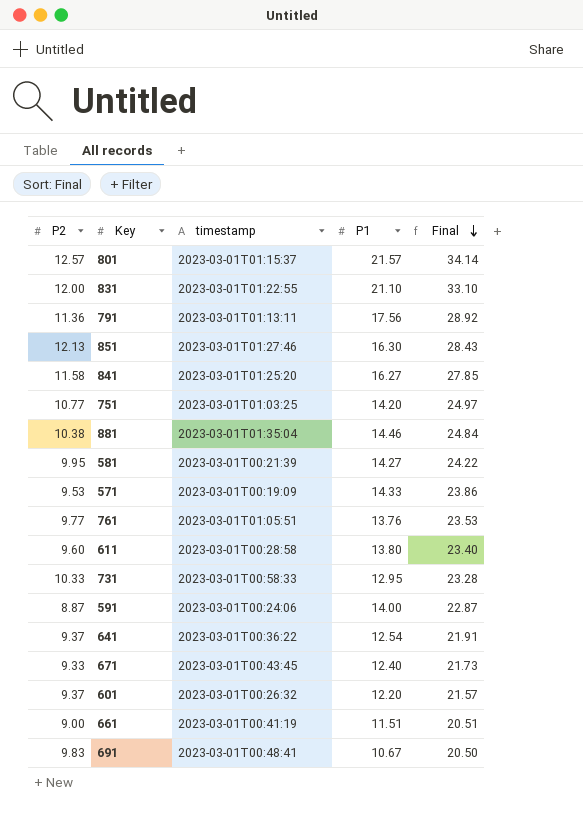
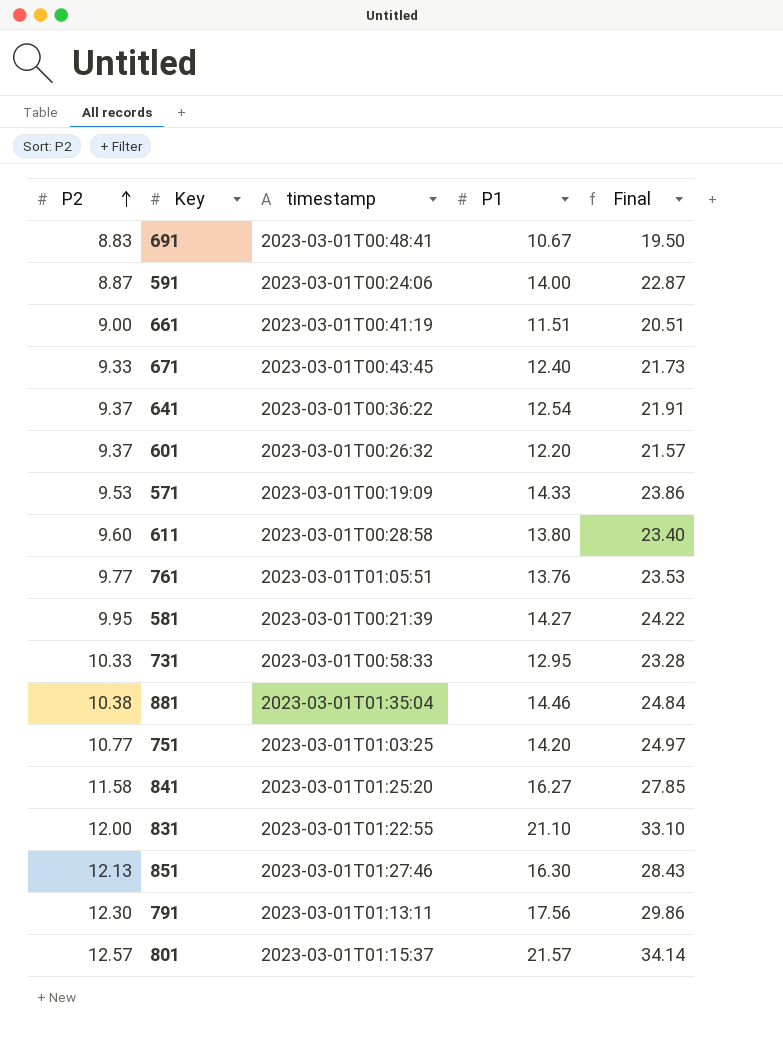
row order: Final descending -> P2 ascending
691 | P2: 9.83 -> 8.83
691 | Final: 20.50 -> 19.50
791 | P2: 11.36 -> 12.30
791 | Final: 28.92 -> 29.86

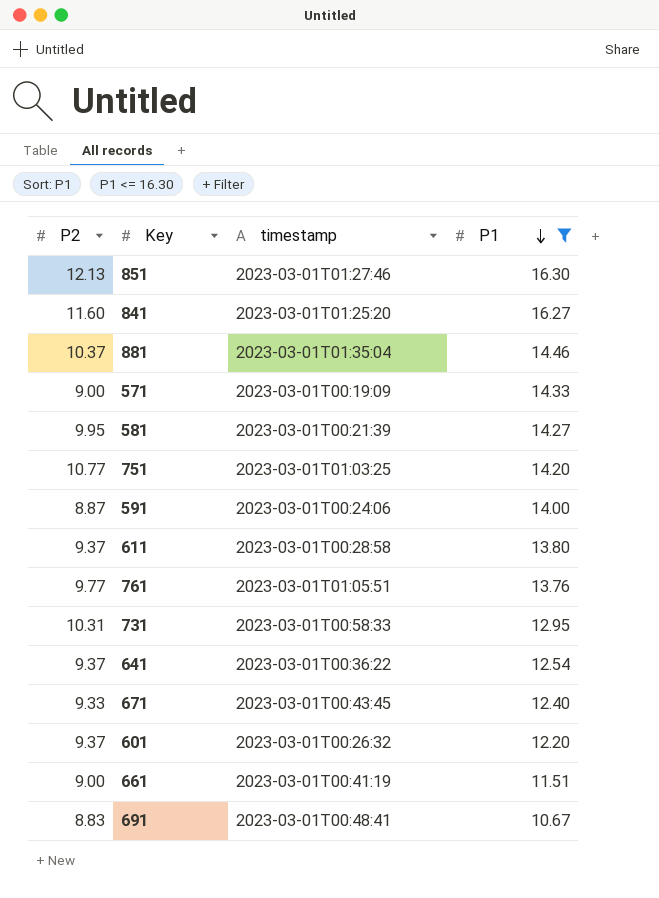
filter: none -> P1 <= 16.30
row order: P2 ascending -> P1 descending
column Final | formula: [P2] + [P1] -> none
841 | P2: 11.58 -> 11.60
881 | P2: 10.38 -> 10.37
571 | P2: 9.53 -> 9.00
611 | P2: 9.60 -> 9.37
731 | P2: 10.33 -> 10.31

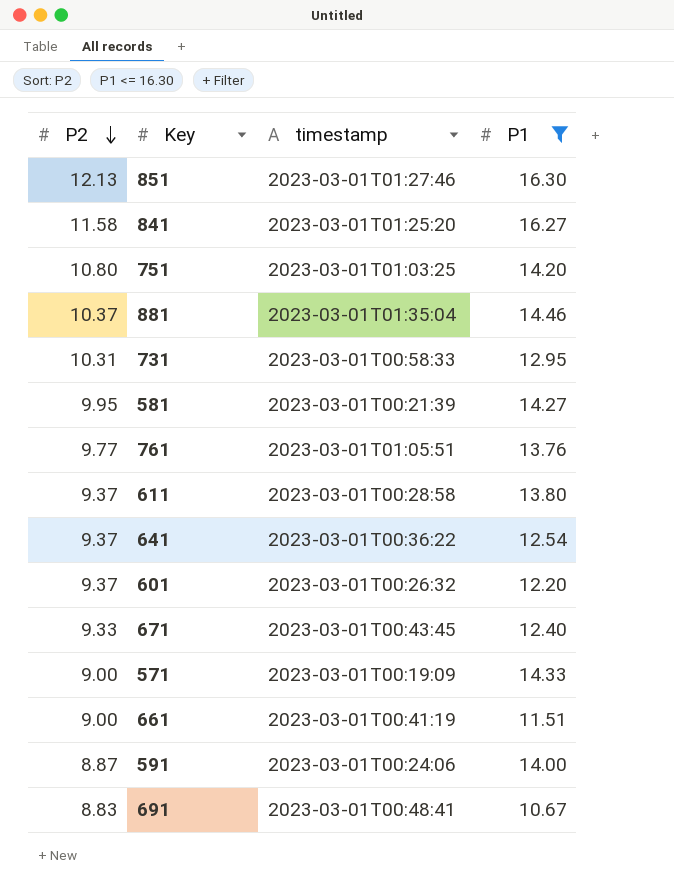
row order: P1 descending -> P2 descending
841 | P2: 11.60 -> 11.58
751 | P2: 10.77 -> 10.80

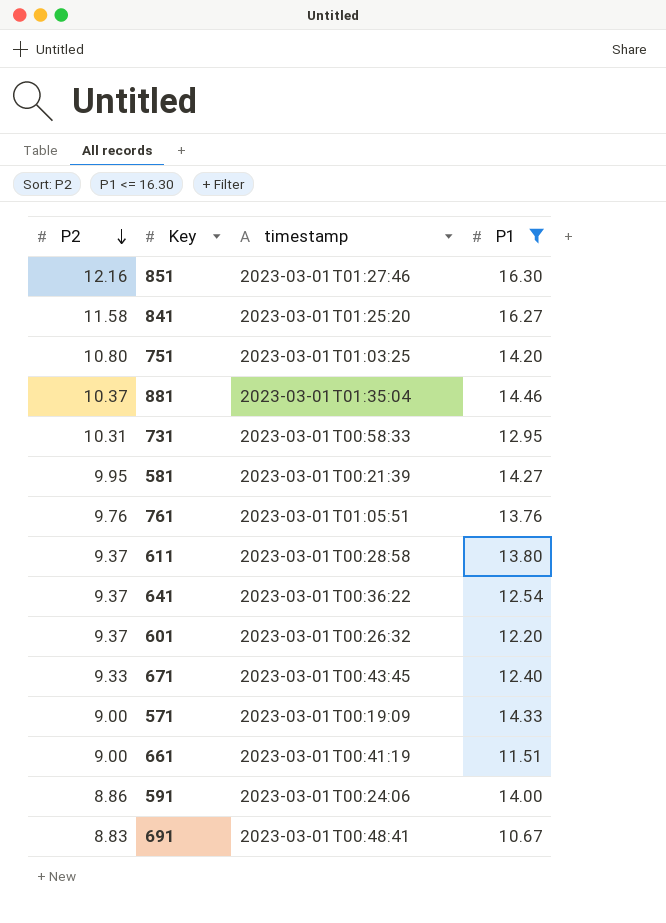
851 | P2: 12.13 -> 12.16
761 | P2: 9.77 -> 9.76
591 | P2: 8.87 -> 8.86

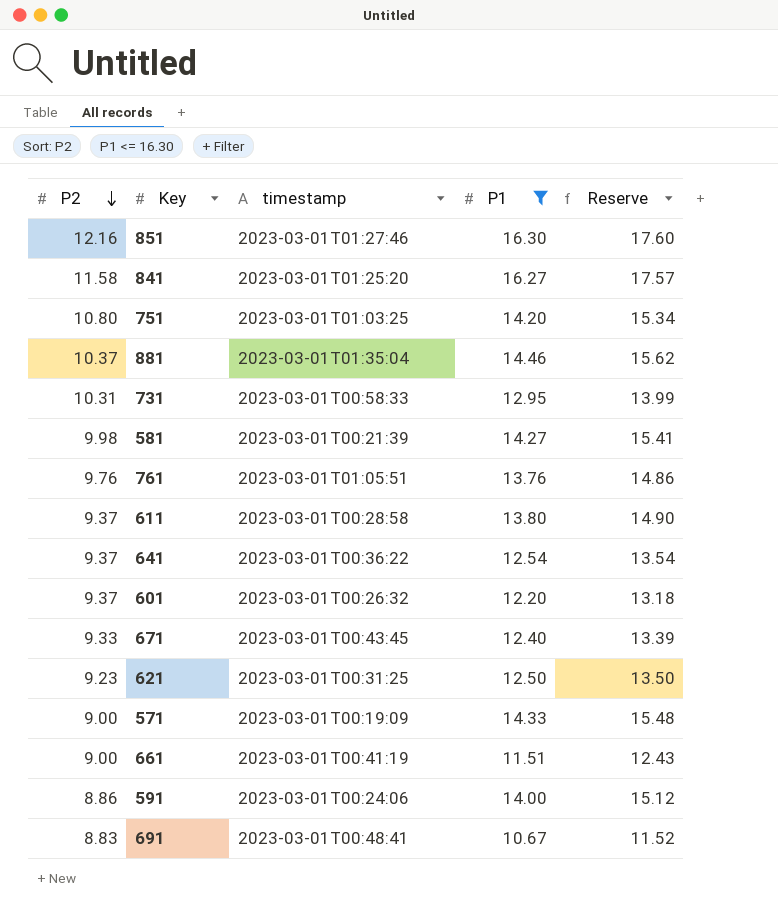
column Reserve | formula: none -> [P1] * 1.08
581 | P2: 9.95 -> 9.98
row 621: none -> 9.23 | 2023-03-01T00:31:25 | 12.50 | 13.50

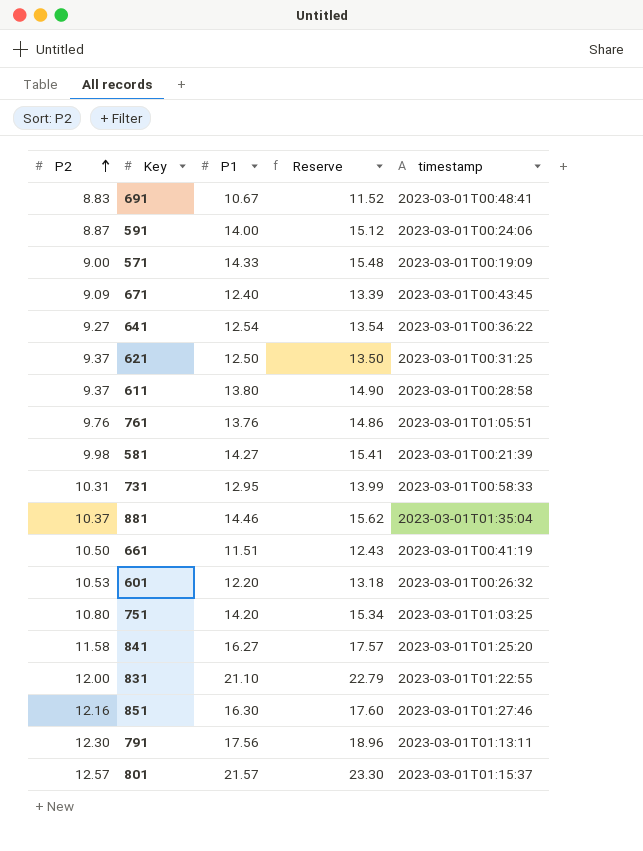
filter: P1 <= 16.30 -> none
row order: P2 descending -> P2 ascending
column timestamp | position: 3 -> 5
591 | P2: 8.86 -> 8.87
671 | P2: 9.33 -> 9.09
641 | P2: 9.37 -> 9.27
621 | P2: 9.23 -> 9.37
661 | P2: 9.00 -> 10.50
601 | P2: 9.37 -> 10.53

